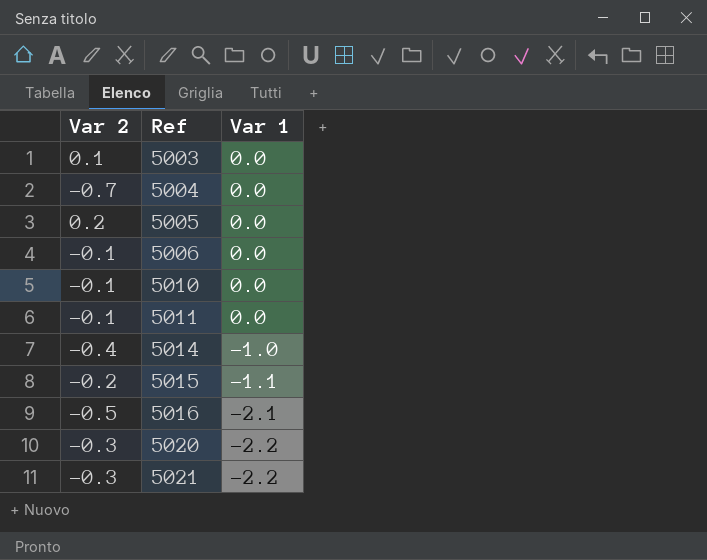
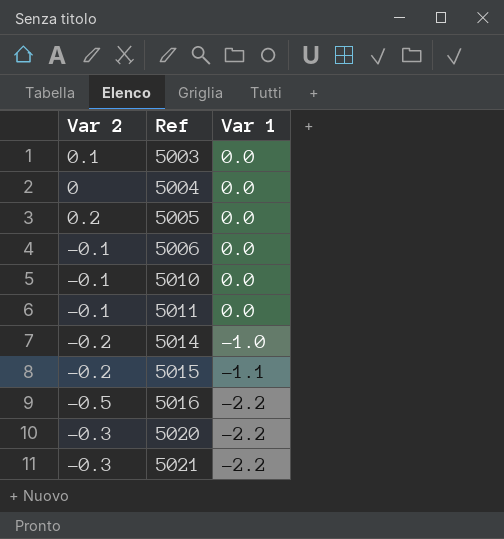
5004 | Var 2: -0.7 -> 0
5014 | Var 2: -0.4 -> -0.2
5016 | Var 1: -2.1 -> -2.2

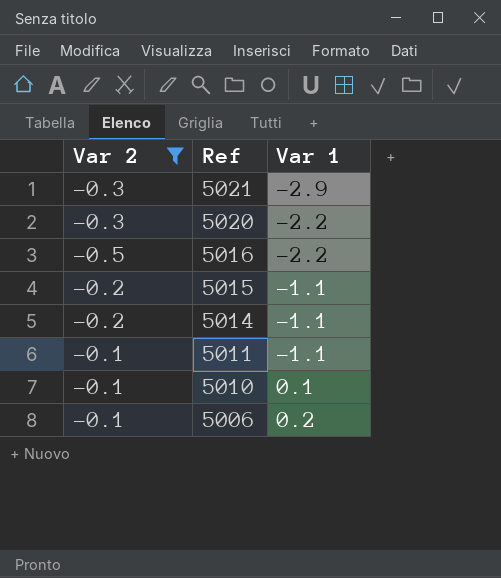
filter: none -> Var 2 <= -0.1
row order: Ref ascending -> Ref descending
5021 | Var 1: -2.2 -> -2.9
5014 | Var 1: -1.0 -> -1.1
5011 | Var 1: 0.0 -> -1.1
5010 | Var 1: 0.0 -> 0.1
5006 | Var 1: 0.0 -> 0.2

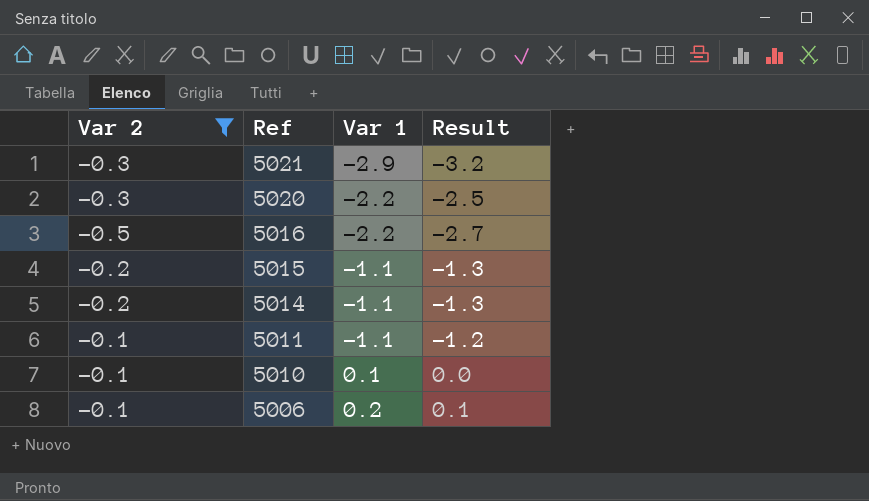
column Result | formula: none -> [Var 2] + [Var 1]

